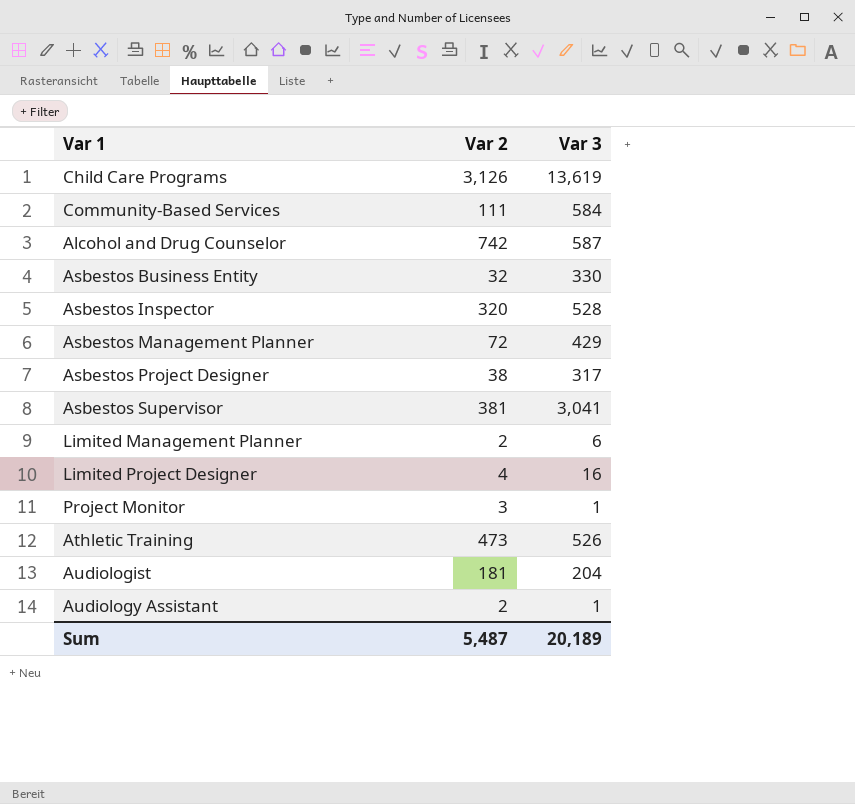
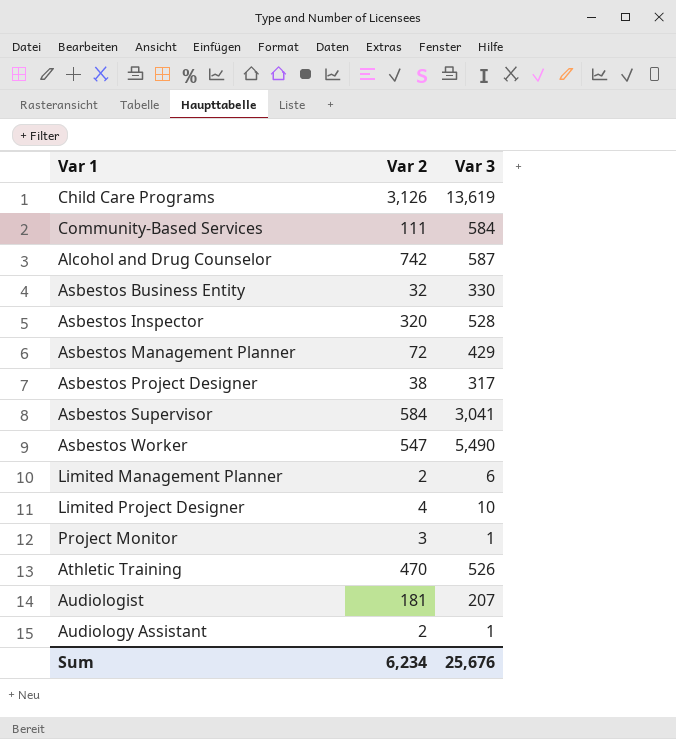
Asbestos Supervisor | Var 2: 381 -> 584
row Asbestos Worker: none -> 547 | 5,490
Limited Project Designer | Var 3: 16 -> 10
Athletic Training | Var 2: 473 -> 470
Audiologist | Var 3: 204 -> 207
Sum | Var 2: 5,487 -> 6,234
Sum | Var 3: 20,189 -> 25,676

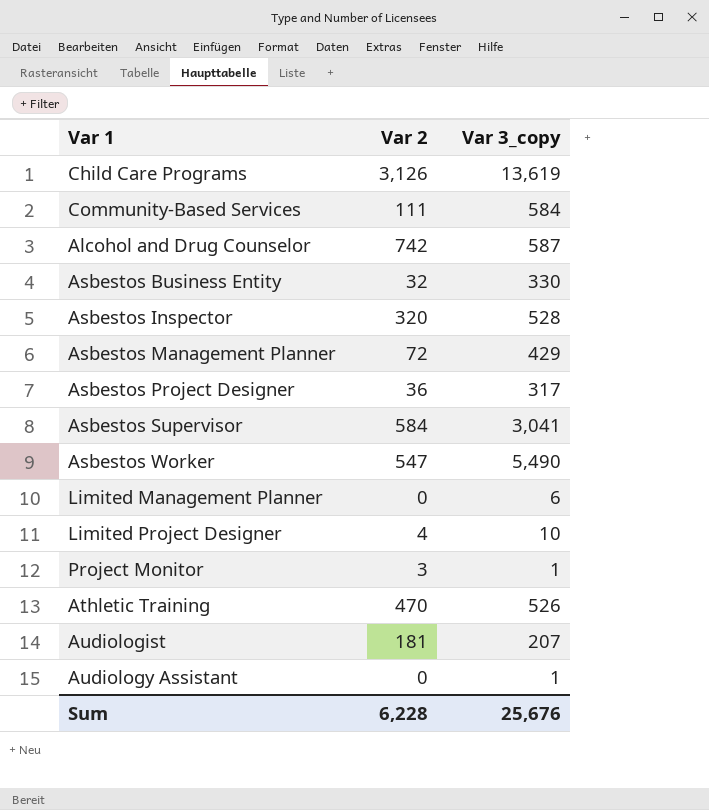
column name: Var 3 -> Var 3_copy
Asbestos Project Designer | Var 2: 38 -> 36
Limited Management Planner | Var 2: 2 -> 0
Audiology Assistant | Var 2: 2 -> 0
Sum | Var 2: 6,234 -> 6,228

